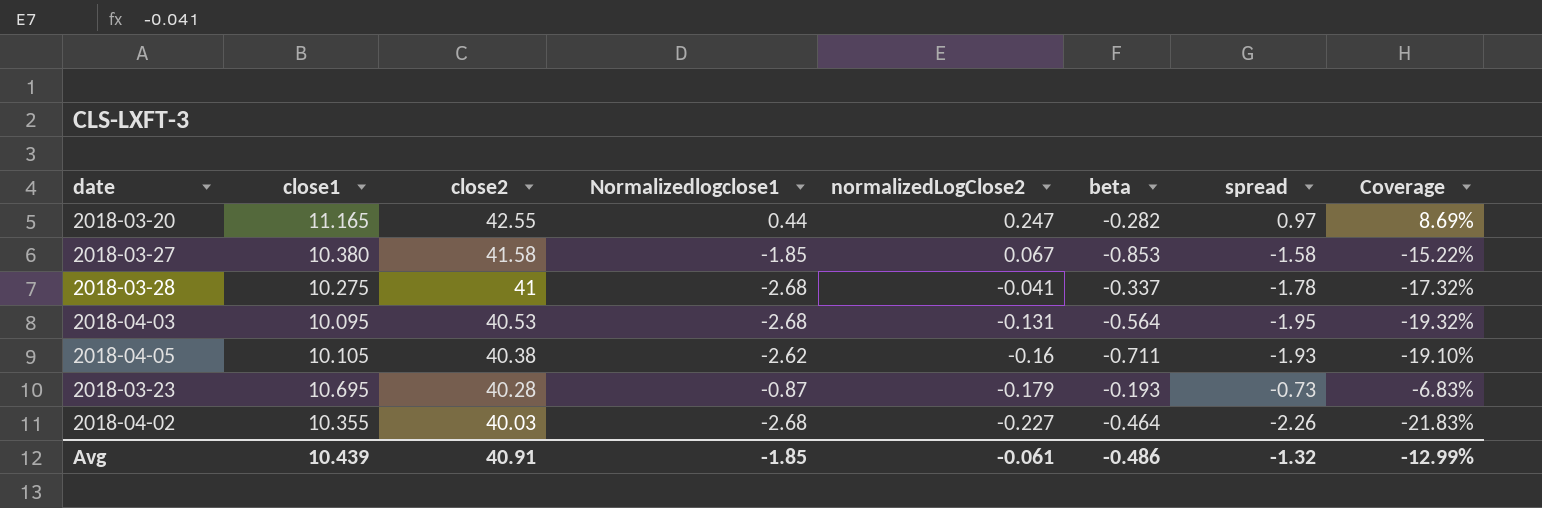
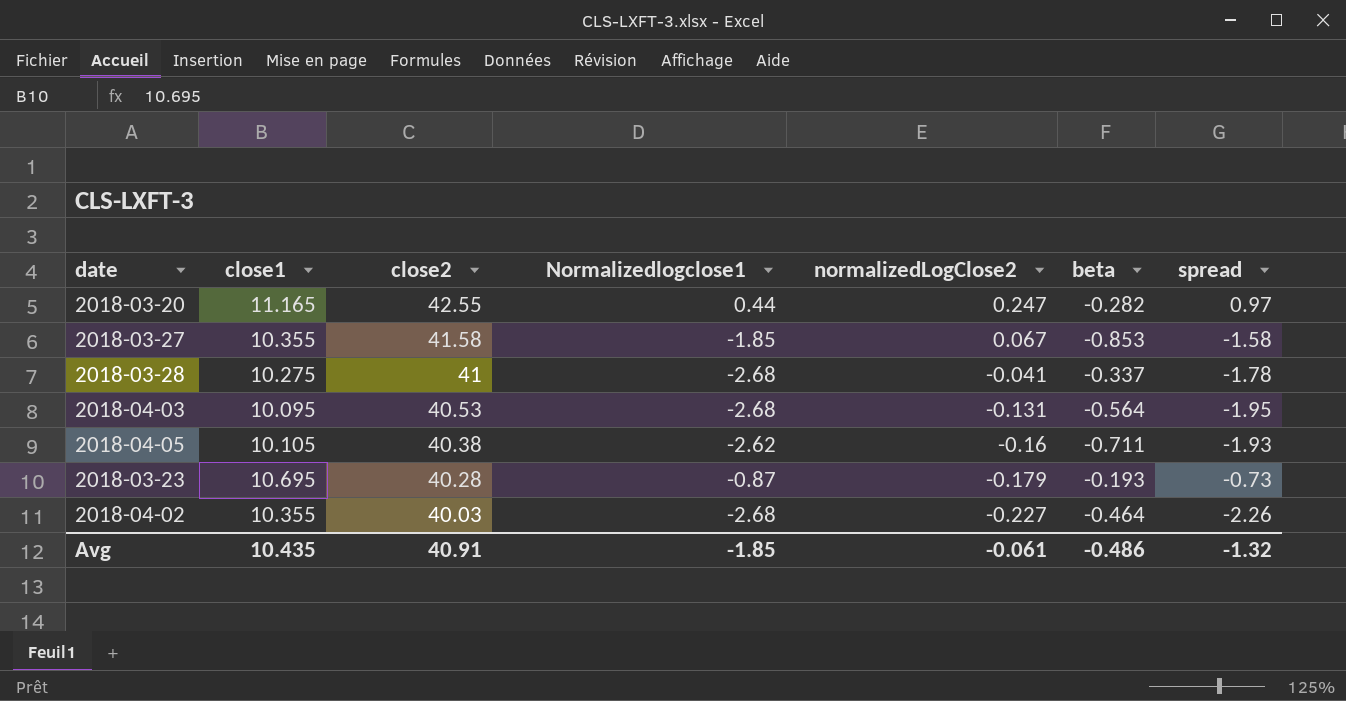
column Coverage | formula: [spread] / [close1] -> none
2018-03-27 | close1: 10.380 -> 10.355
Avg | close1: 10.439 -> 10.435

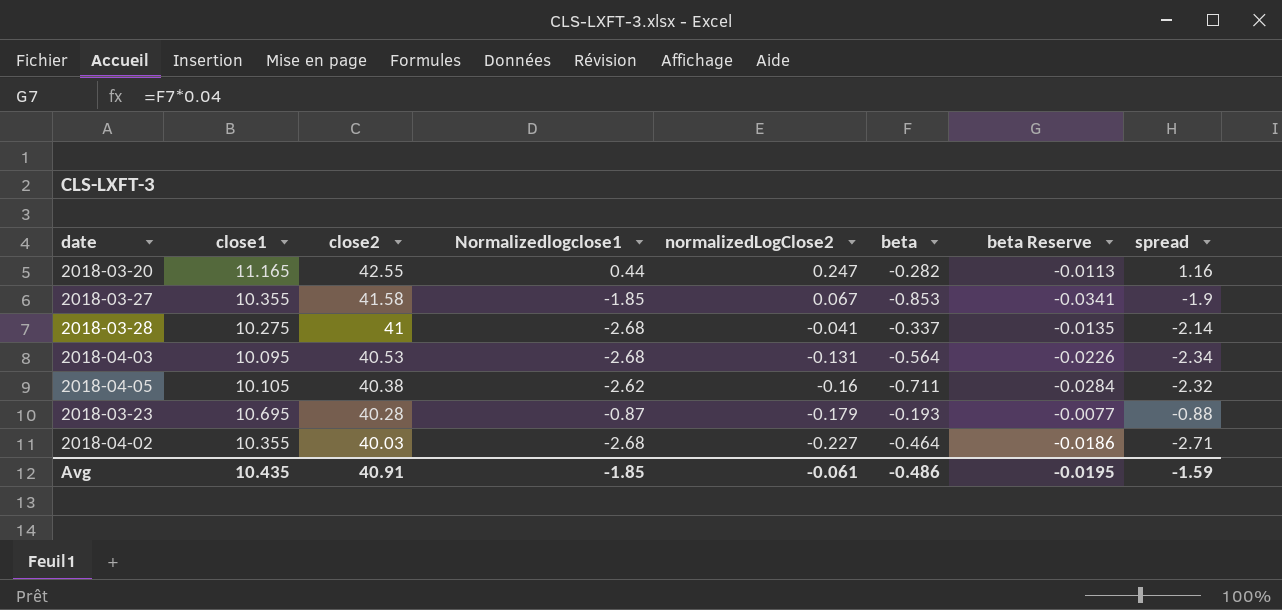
column beta Reserve | formula: none -> [beta] * 0.04
2018-03-20 | spread: 0.97 -> 1.16
2018-03-27 | spread: -1.58 -> -1.9
2018-03-28 | spread: -1.78 -> -2.14
2018-04-03 | spread: -1.95 -> -2.34
2018-04-05 | spread: -1.93 -> -2.32
2018-03-23 | spread: -0.73 -> -0.88
2018-04-02 | spread: -2.26 -> -2.71
Avg | spread: -1.32 -> -1.59

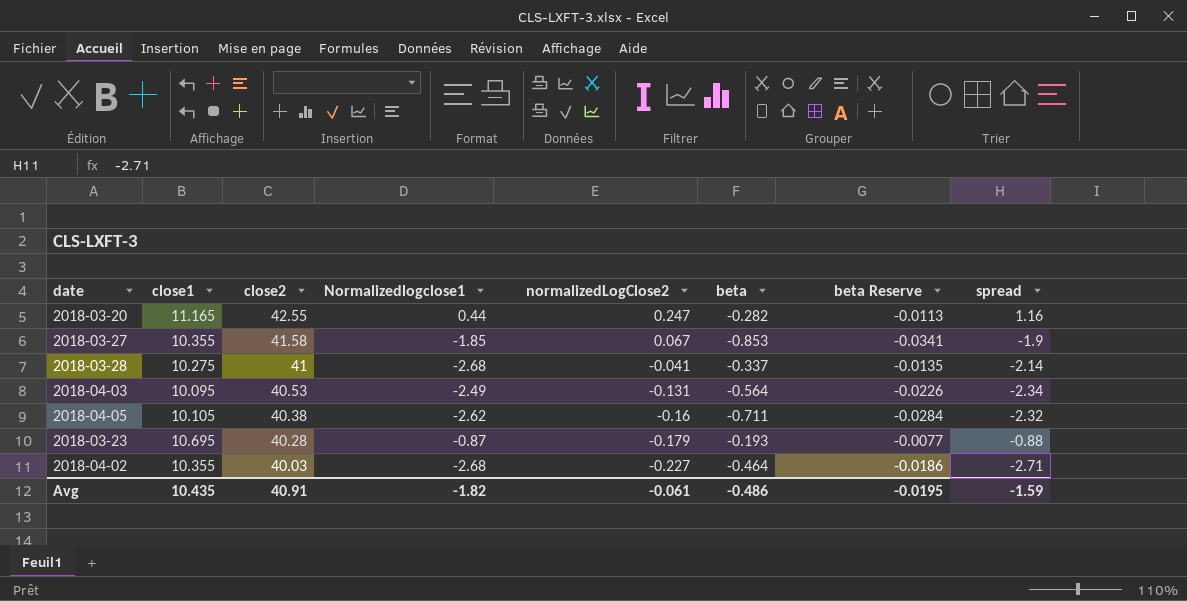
2018-04-03 | Normalizedlogclose1: -2.68 -> -2.49
Avg | Normalizedlogclose1: -1.85 -> -1.82

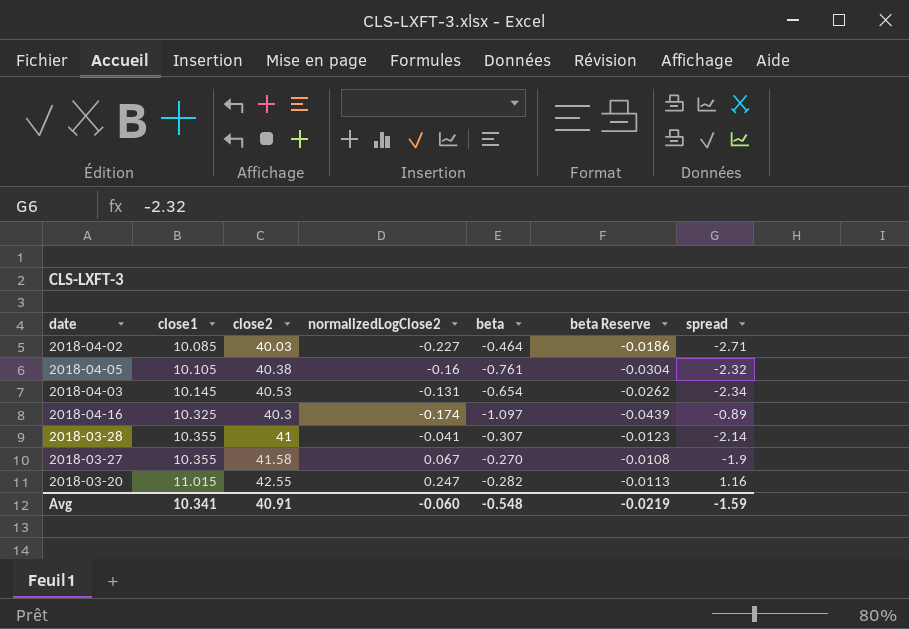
row order: close2 descending -> close1 ascending
column Normalizedlogclose1 | position: 4 -> none
row 2018-03-23: 10.695 | 40.28 | -0.87 | -0.179 | -0.193 | -0.0077 | -0.88 -> none
2018-04-02 | close1: 10.355 -> 10.085
2018-04-05 | beta: -0.711 -> -0.761
2018-04-05 | beta Reserve: -0.0284 -> -0.0304
2018-04-03 | close1: 10.095 -> 10.145
2018-04-03 | beta: -0.564 -> -0.654
2018-04-03 | beta Reserve: -0.0226 -> -0.0262
row 2018-04-16: none -> 10.325 | 40.3 | -0.174 | -1.097 | -0.0439 | -0.89
2018-03-28 | close1: 10.275 -> 10.355
2018-03-28 | beta: -0.337 -> -0.307
2018-03-28 | beta Reserve: -0.0135 -> -0.0123
2018-03-27 | beta: -0.853 -> -0.270
2018-03-27 | beta Reserve: -0.0341 -> -0.0108
2018-03-20 | close1: 11.165 -> 11.015
Avg | close1: 10.435 -> 10.341
Avg | normalizedLogClose2: -0.061 -> -0.060
Avg | beta: -0.486 -> -0.548
Avg | beta Reserve: -0.0195 -> -0.0219

